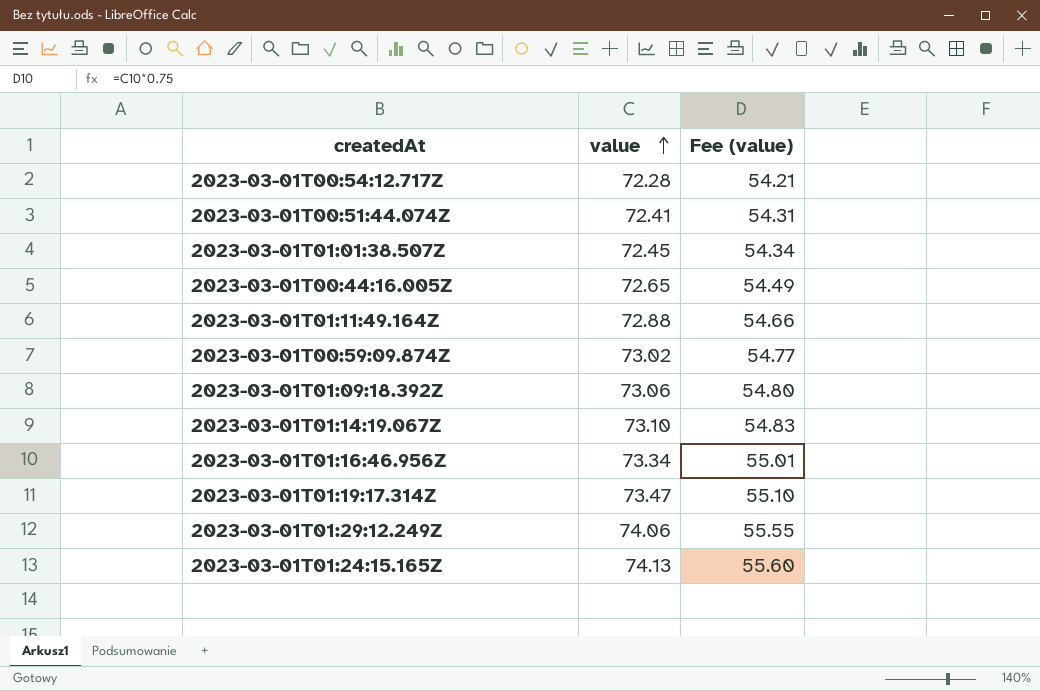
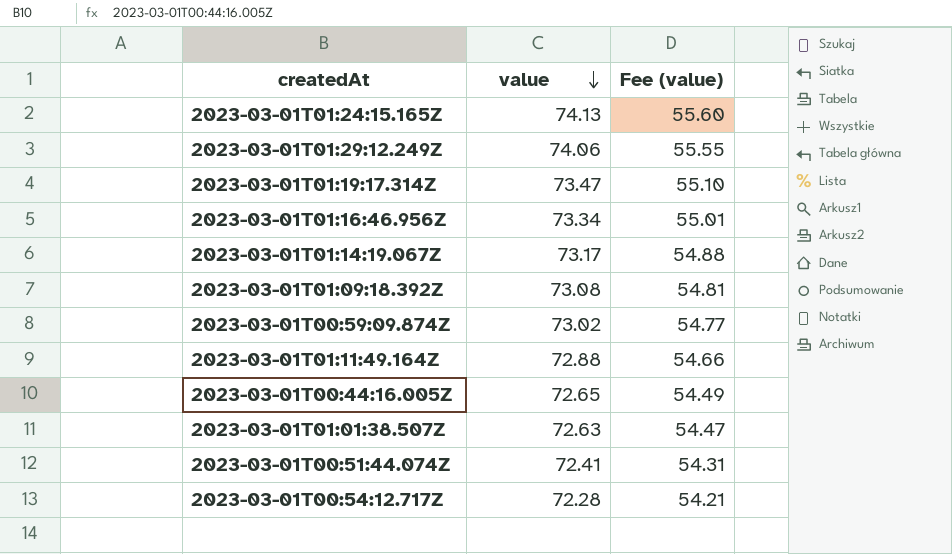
row order: value ascending -> value descending
2023-03-01T01:14:19.067Z | value: 73.10 -> 73.17
2023-03-01T01:14:19.067Z | Fee (value): 54.83 -> 54.88
2023-03-01T01:09:18.392Z | value: 73.06 -> 73.08
2023-03-01T01:09:18.392Z | Fee (value): 54.80 -> 54.81
2023-03-01T01:01:38.507Z | value: 72.45 -> 72.63
2023-03-01T01:01:38.507Z | Fee (value): 54.34 -> 54.47

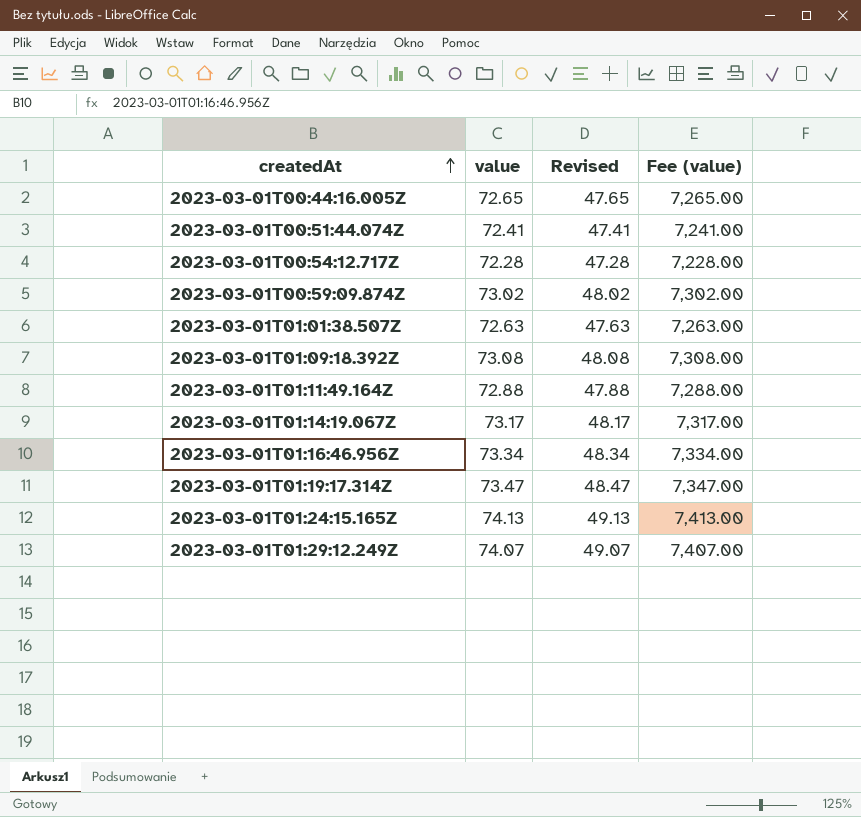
row order: value descending -> createdAt ascending
column Revised | formula: none -> [value] - 25
column Fee (value) | formula: [value] * 0.75 -> [value] * 100
2023-03-01T01:29:12.249Z | value: 74.06 -> 74.07

